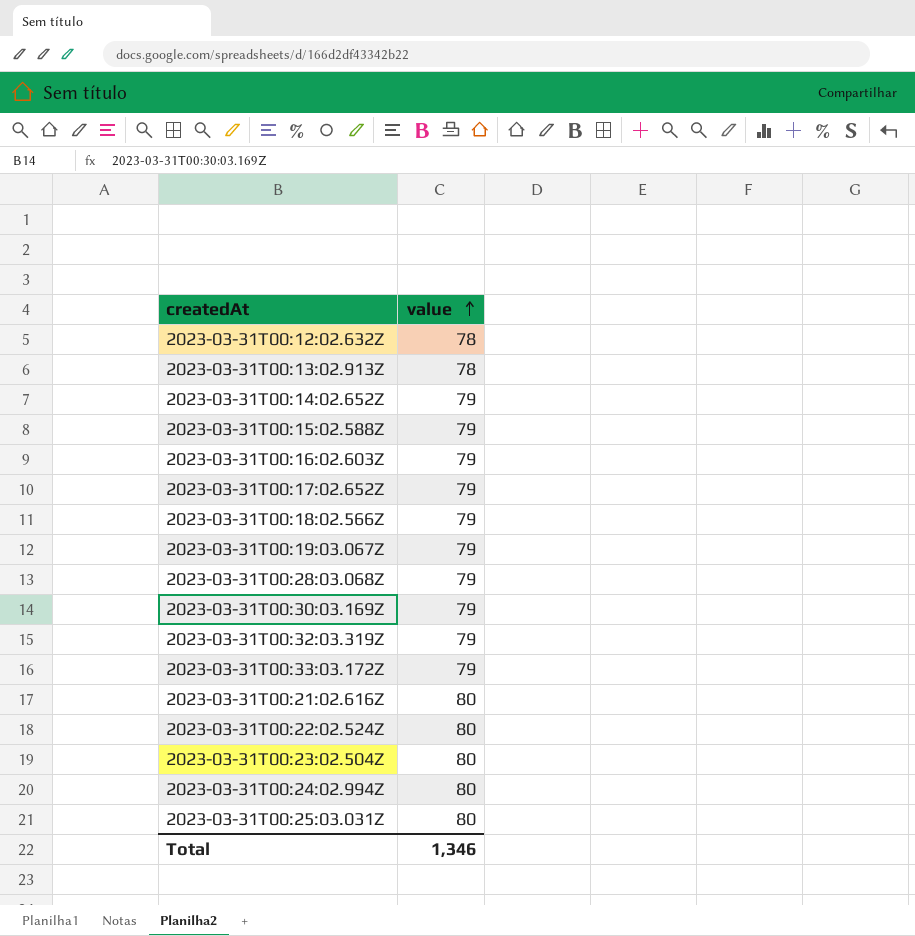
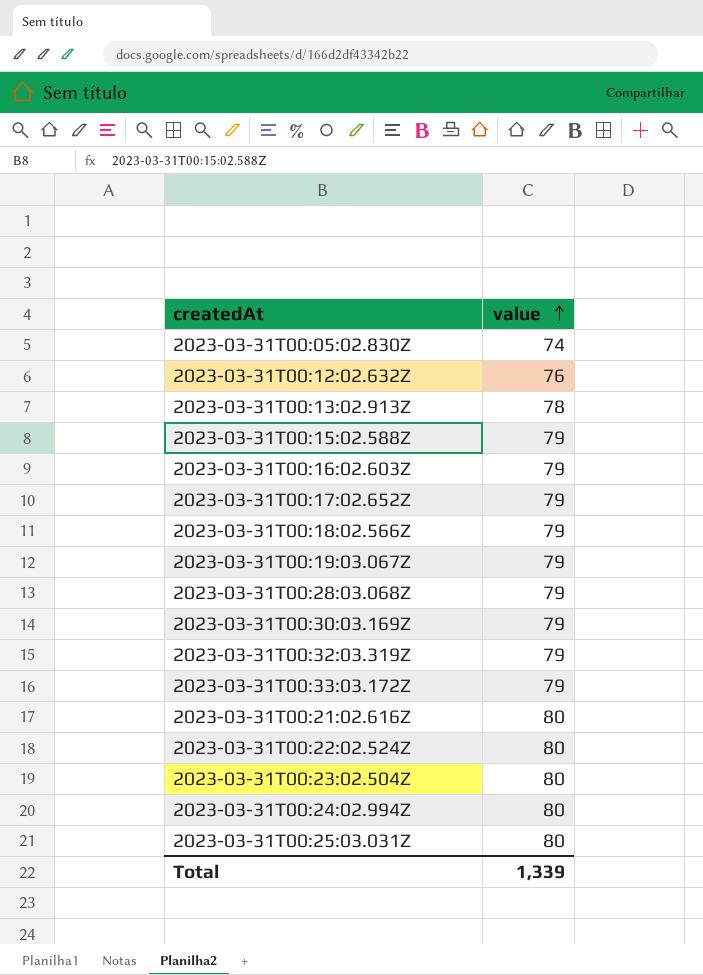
row 2023-03-31T00:14:02.652Z: 79 -> none
row 2023-03-31T00:05:02.830Z: none -> 74
2023-03-31T00:12:02.632Z | value: 78 -> 76
Total | value: 1,346 -> 1,339

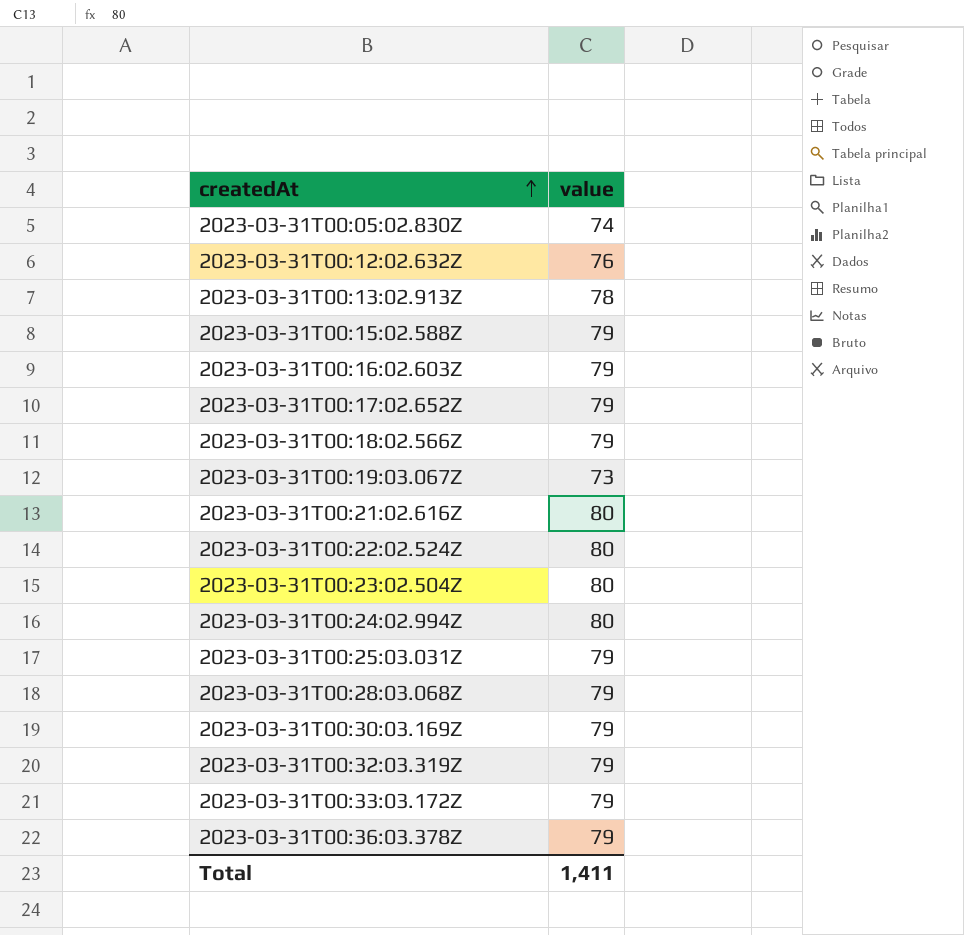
row order: value ascending -> createdAt ascending
2023-03-31T00:19:03.067Z | value: 79 -> 73
2023-03-31T00:25:03.031Z | value: 80 -> 79
row 2023-03-31T00:36:03.378Z: none -> 79
Total | value: 1,339 -> 1,411

